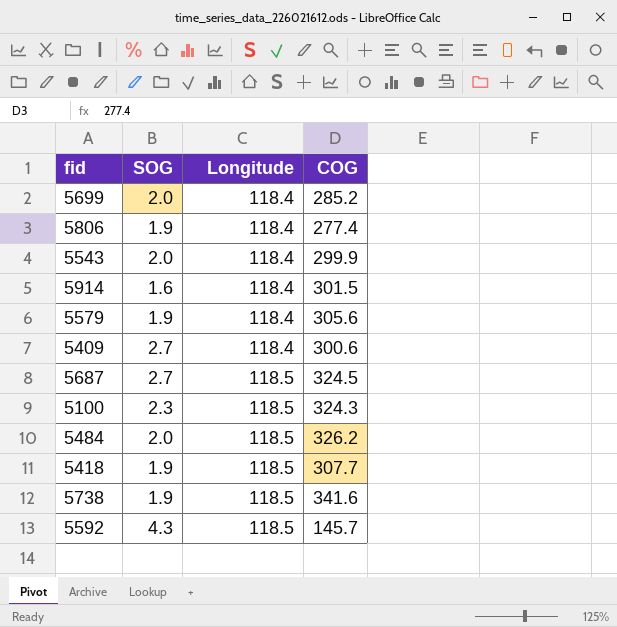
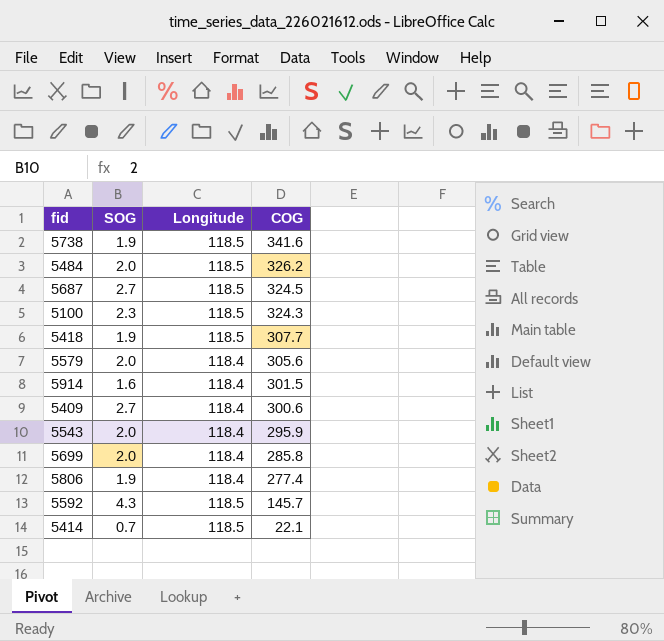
row order: Longitude ascending -> COG descending
5579 | SOG: 1.9 -> 2.0
5543 | COG: 299.9 -> 295.9
5699 | COG: 285.2 -> 285.8
row 5414: none -> 0.7 | 118.5 | 22.1

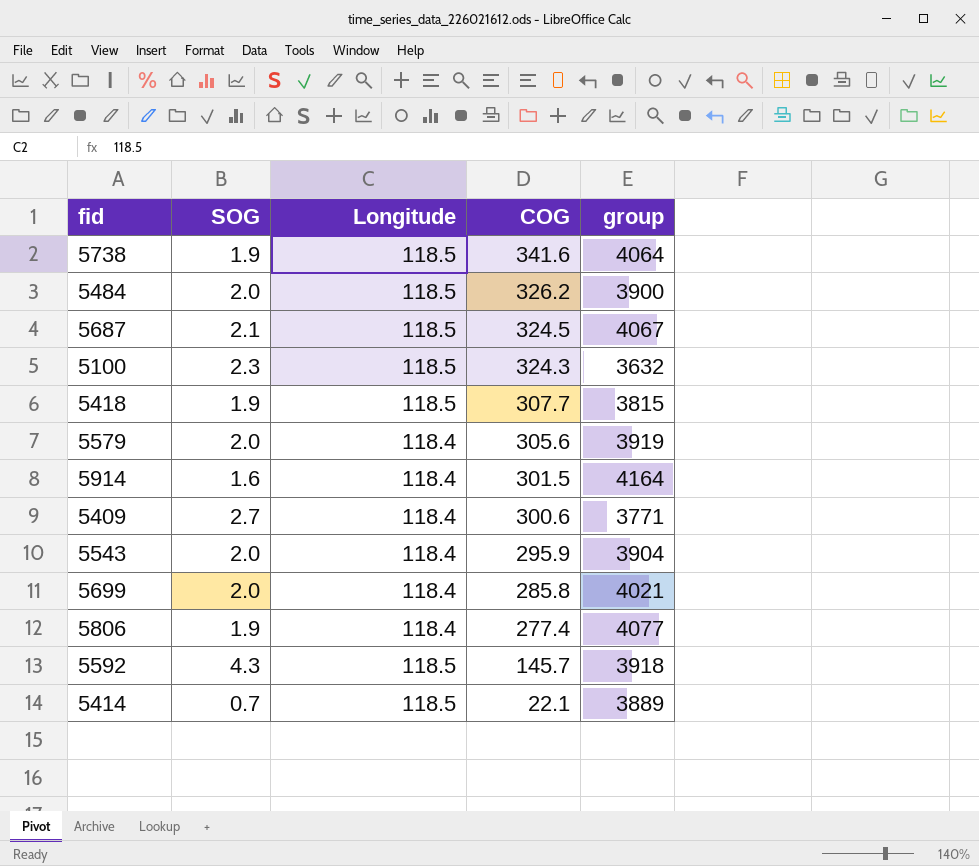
column group | position: none -> 5
5687 | SOG: 2.7 -> 2.1

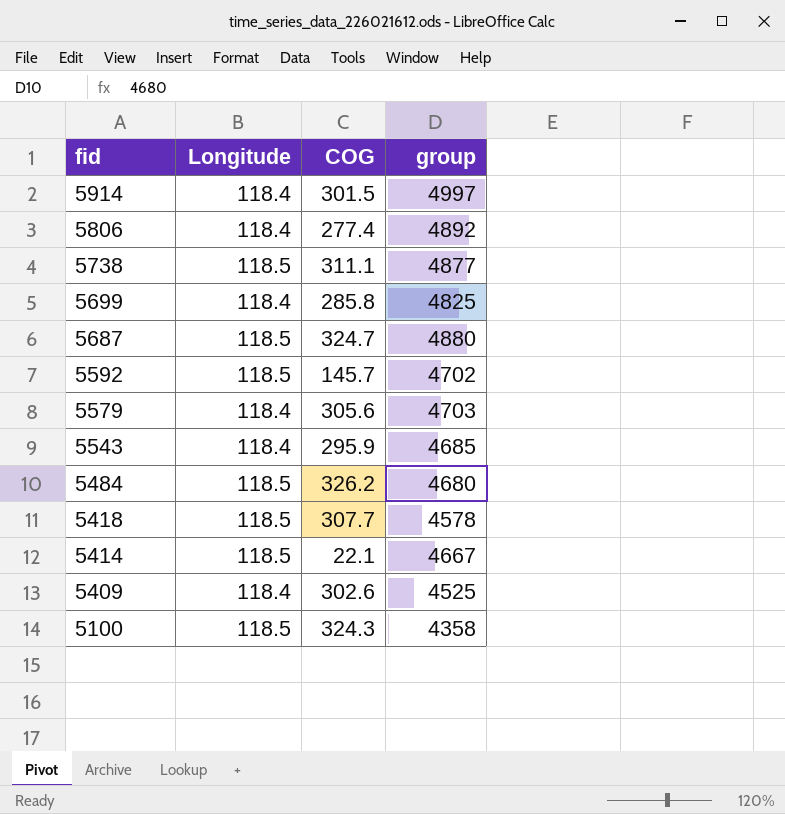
row order: COG descending -> fid descending
column SOG | position: 2 -> none
5914 | group: 4164 -> 4997
5806 | group: 4077 -> 4892
5738 | COG: 341.6 -> 311.1
5738 | group: 4064 -> 4877
5699 | group: 4021 -> 4825
5687 | COG: 324.5 -> 324.7
5687 | group: 4067 -> 4880
5592 | group: 3918 -> 4702
5579 | group: 3919 -> 4703
5543 | group: 3904 -> 4685
5484 | group: 3900 -> 4680
5418 | group: 3815 -> 4578
5414 | group: 3889 -> 4667
5409 | COG: 300.6 -> 302.6
5409 | group: 3771 -> 4525
5100 | group: 3632 -> 4358

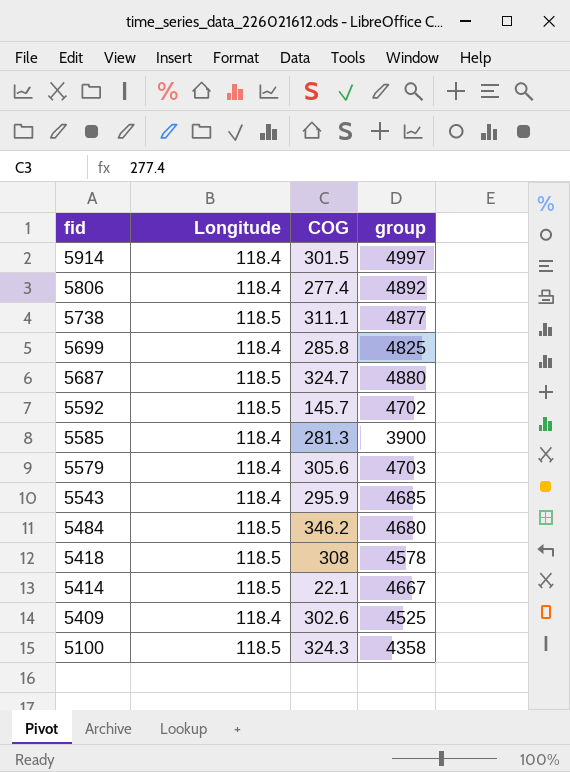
row 5585: none -> 118.4 | 281.3 | 3900
5484 | COG: 326.2 -> 346.2
5418 | COG: 307.7 -> 308

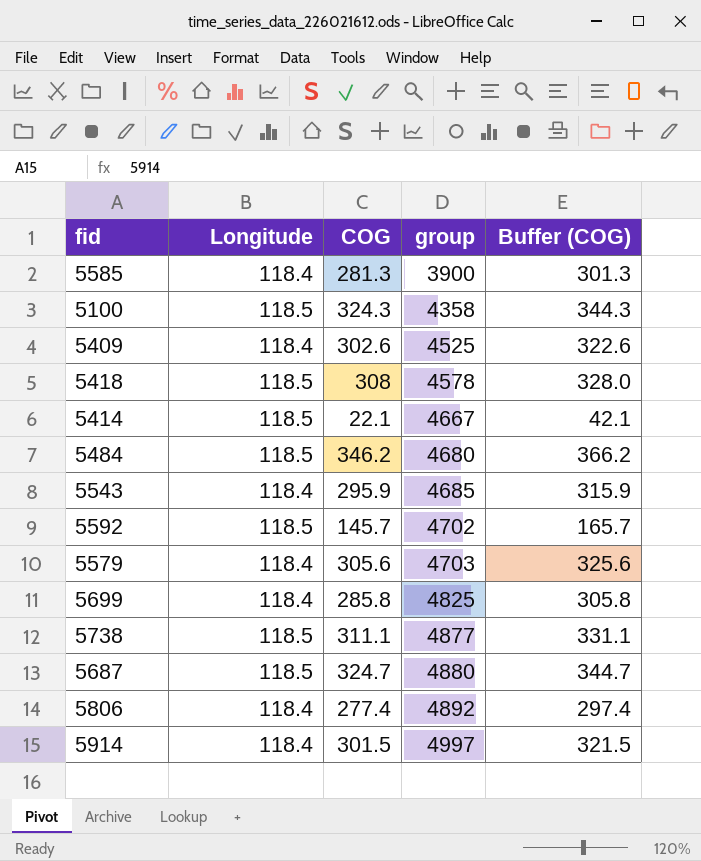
row order: fid descending -> group ascending
column Buffer (COG) | formula: none -> [COG] + 20

